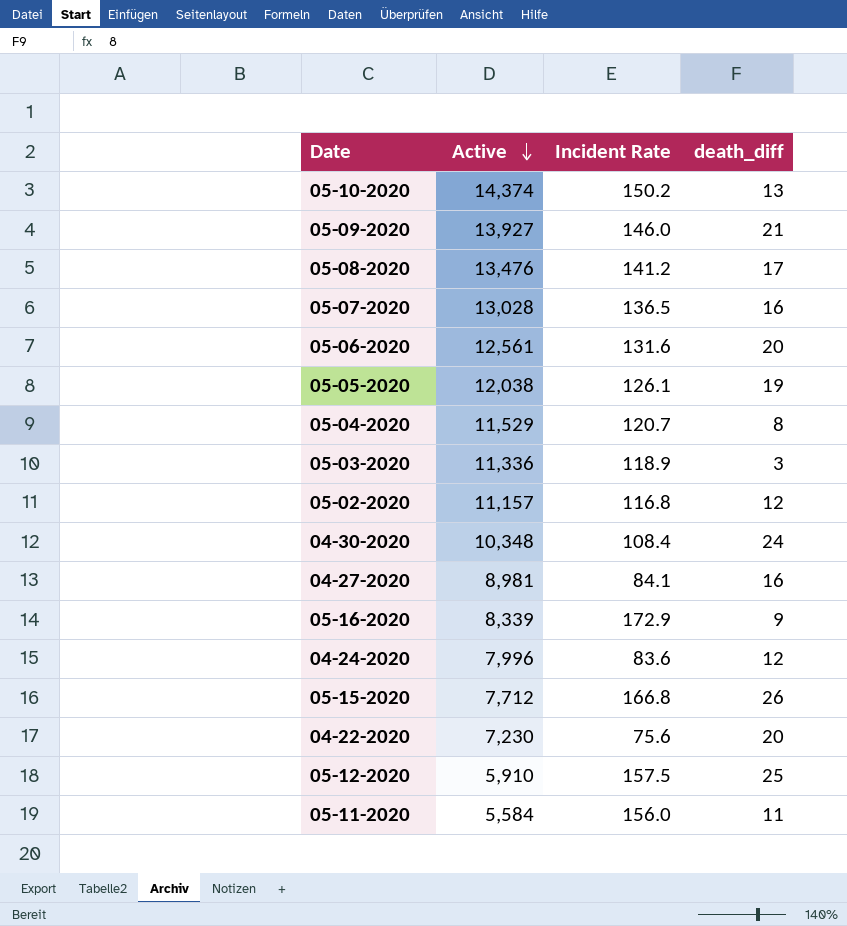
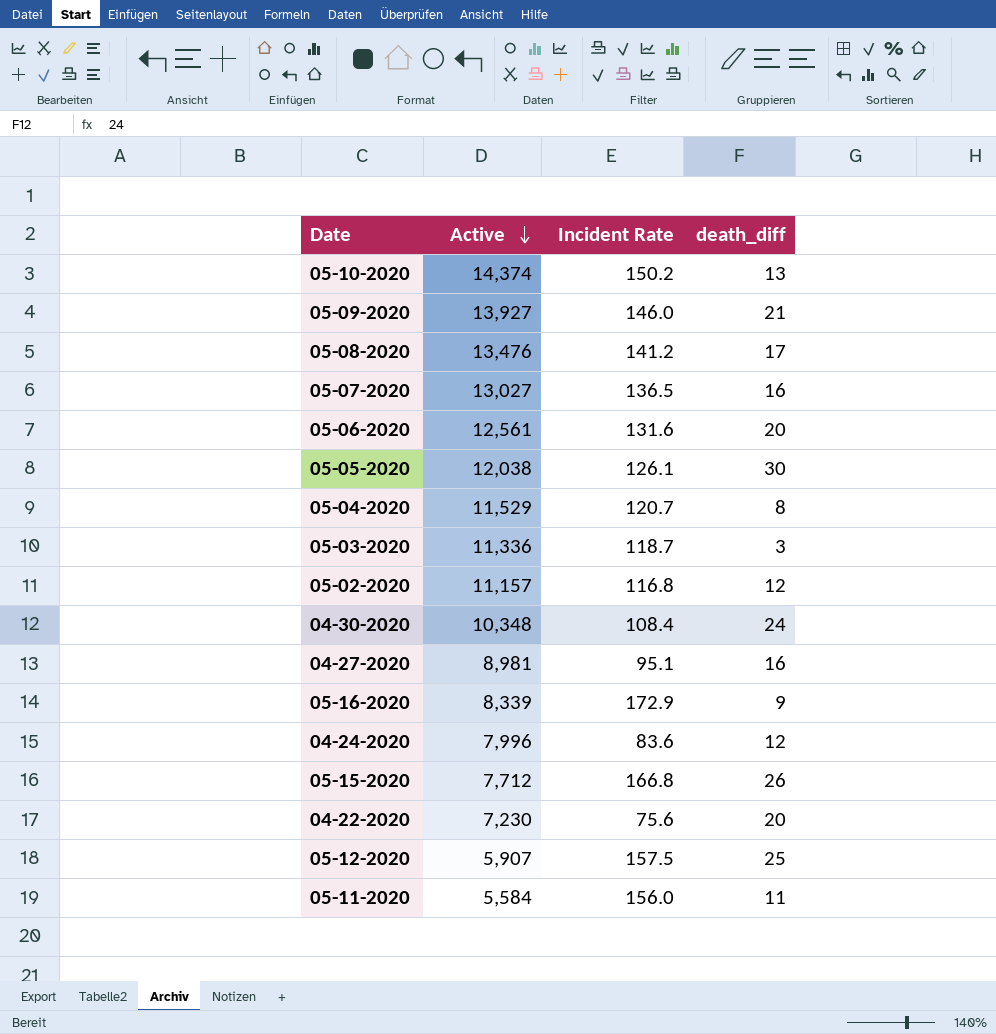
05-07-2020 | Active: 13,028 -> 13,027
05-05-2020 | death_diff: 19 -> 30
05-03-2020 | Incident Rate: 118.9 -> 118.7
04-27-2020 | Incident Rate: 84.1 -> 95.1
05-12-2020 | Active: 5,910 -> 5,907

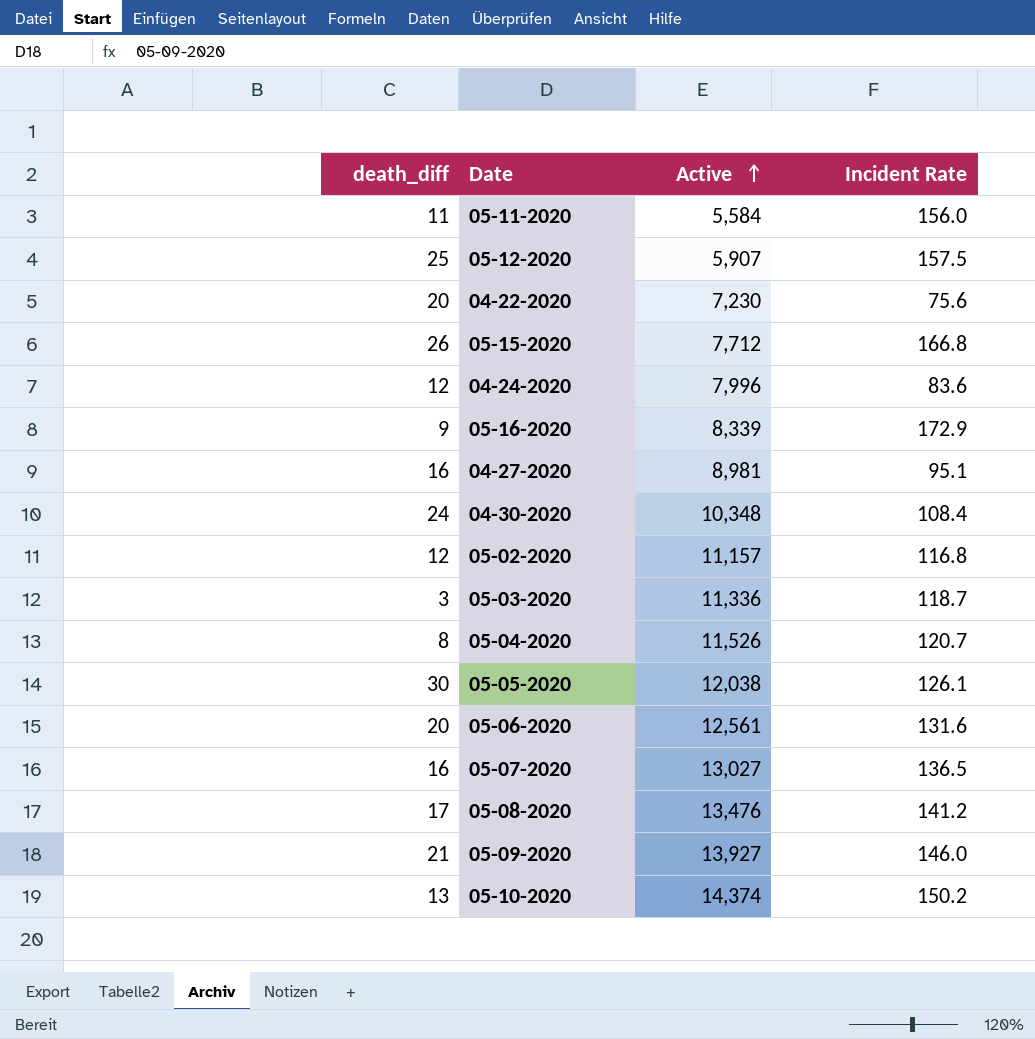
row order: Active descending -> Active ascending
column death_diff | position: 4 -> 1
05-04-2020 | Active: 11,529 -> 11,526

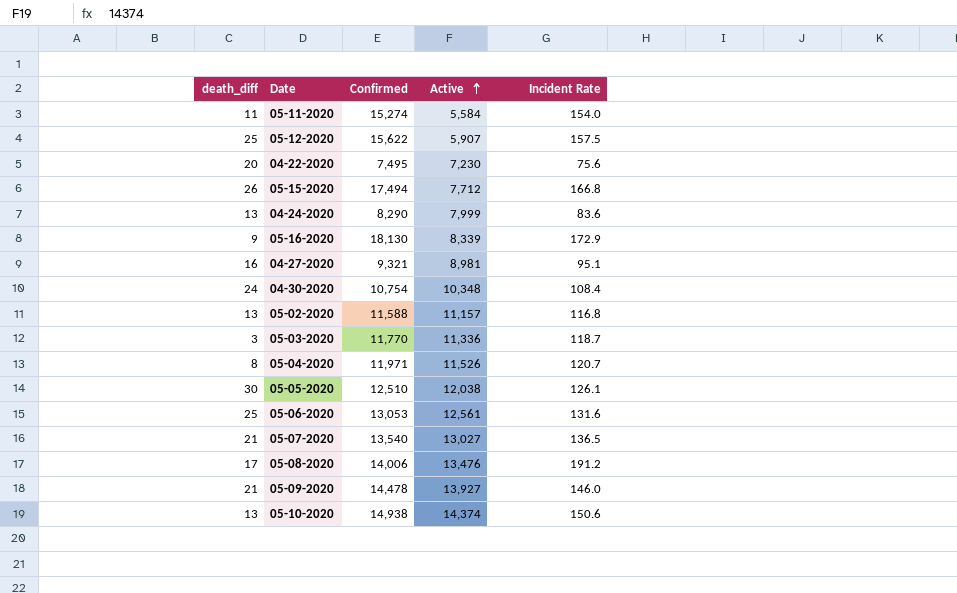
column Confirmed | position: none -> 3
05-11-2020 | Incident Rate: 156.0 -> 154.0
04-24-2020 | death_diff: 12 -> 13
04-24-2020 | Active: 7,996 -> 7,999
05-02-2020 | death_diff: 12 -> 13
05-06-2020 | death_diff: 20 -> 25
05-07-2020 | death_diff: 16 -> 21
05-08-2020 | Incident Rate: 141.2 -> 191.2
05-10-2020 | Incident Rate: 150.2 -> 150.6

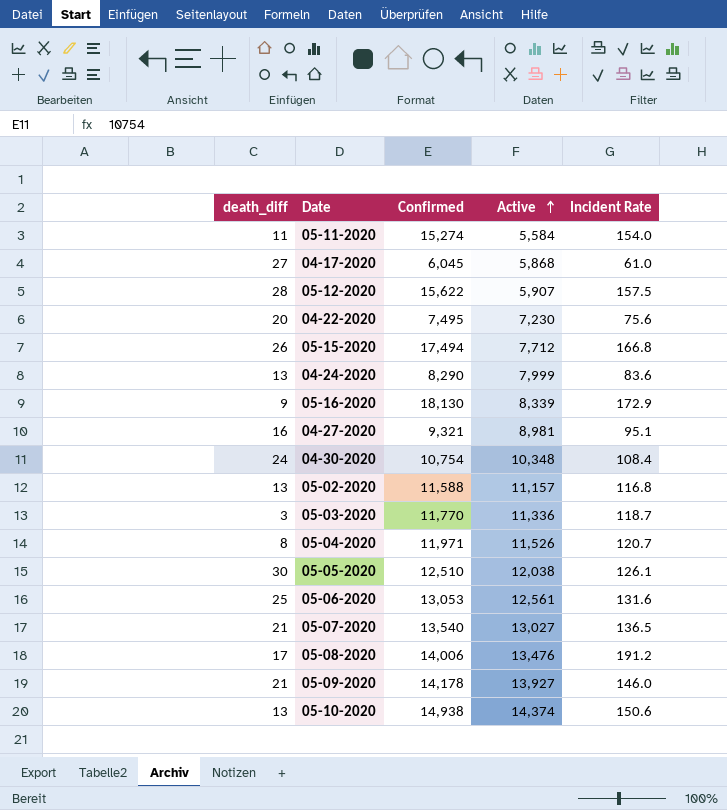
row 04-17-2020: none -> 27 | 6,045 | 5,868 | 61.0
05-12-2020 | death_diff: 25 -> 28
05-09-2020 | Confirmed: 14,478 -> 14,178

